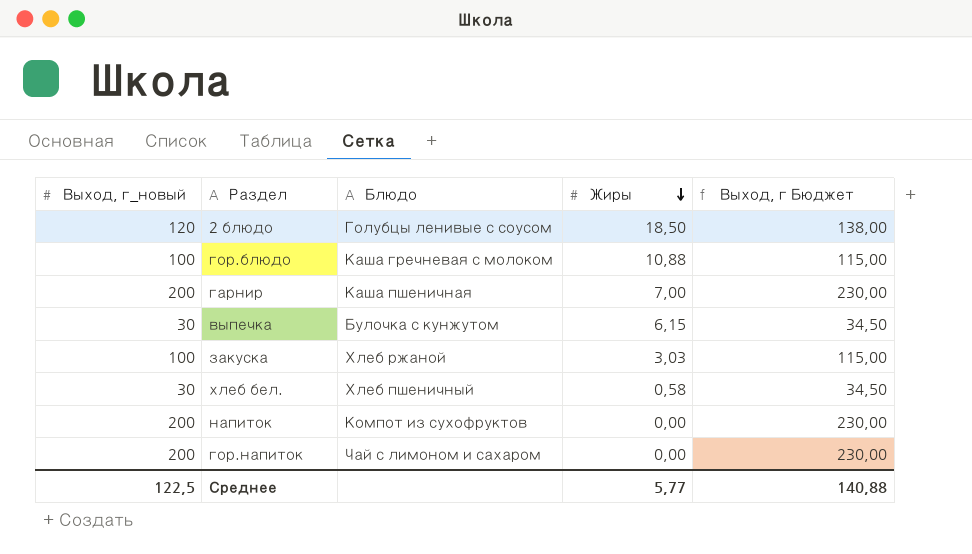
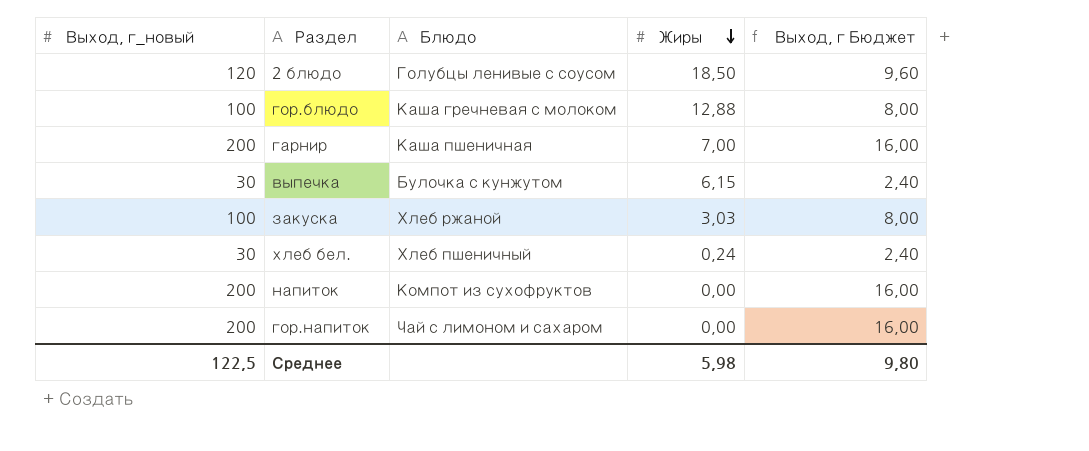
column Выход, г Бюджет | formula: [Выход, г_новый] * 1,15 -> [Выход, г_новый] * 0,08
гор.блюдо | Жиры: 10,88 -> 12,88
хлеб бел. | Жиры: 0,58 -> 0,24
Среднее | Жиры: 5,77 -> 5,98
Среднее | Выход, г Бюджет: 140,88 -> 9,80

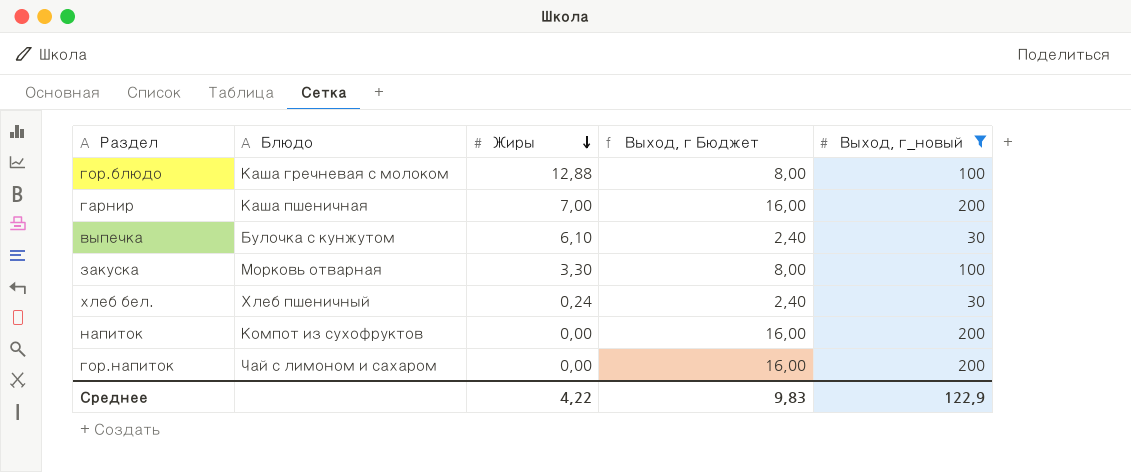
filter: none -> Выход, г_новый != 120
column Выход, г_новый | position: 1 -> 5
выпечка | Жиры: 6,15 -> 6,10
закуска | Блюдо: Хлеб ржаной -> Морковь отварная
закуска | Жиры: 3,03 -> 3,30
Среднее | Жиры: 5,98 -> 4,22
Среднее | Выход, г Бюджет: 9,80 -> 9,83
Среднее | Выход, г_новый: 122,5 -> 122,9

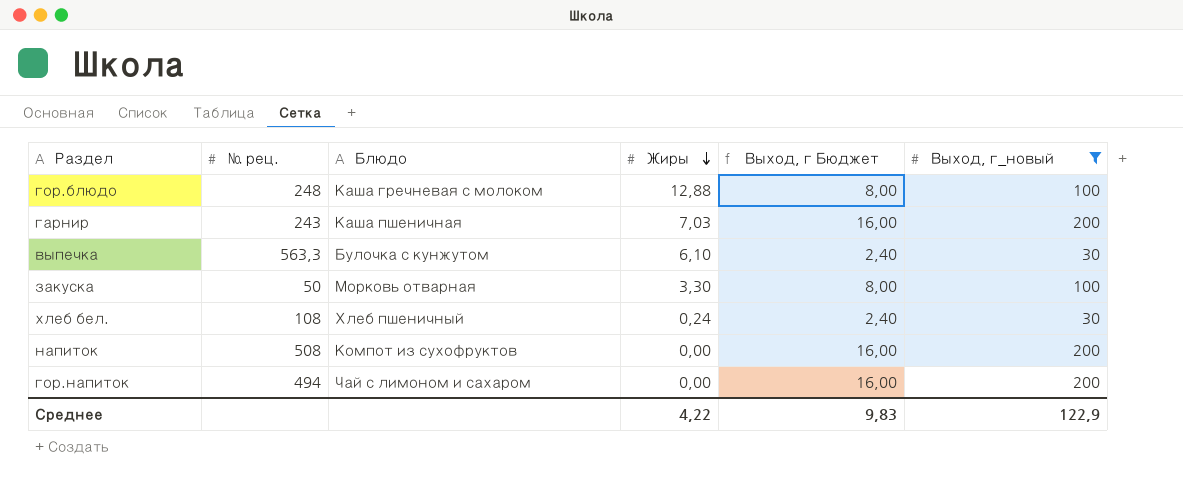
column № рец. | position: none -> 2
гарнир | Жиры: 7,00 -> 7,03

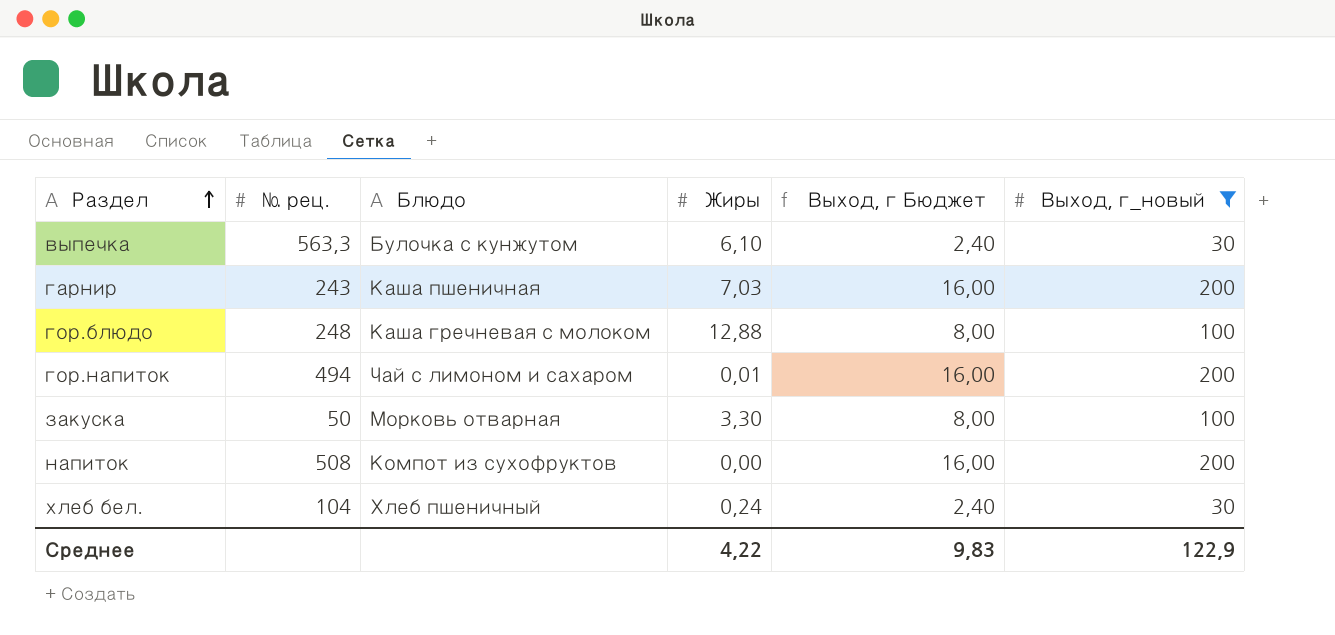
row order: Жиры descending -> Раздел ascending
гор.напиток | Жиры: 0,00 -> 0,01
хлеб бел. | № рец.: 108 -> 104

